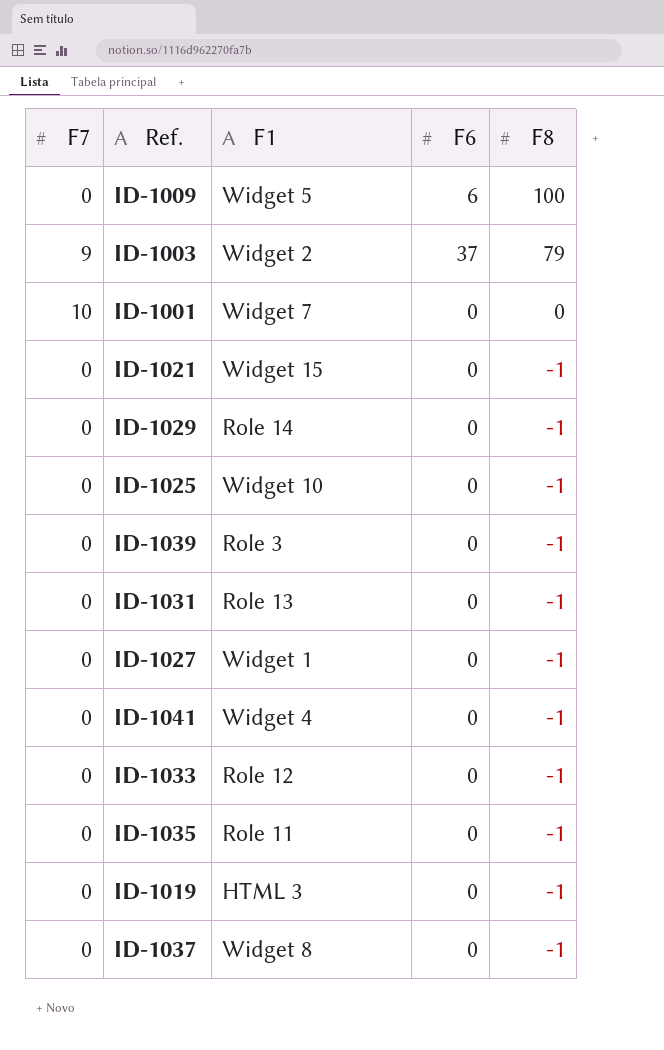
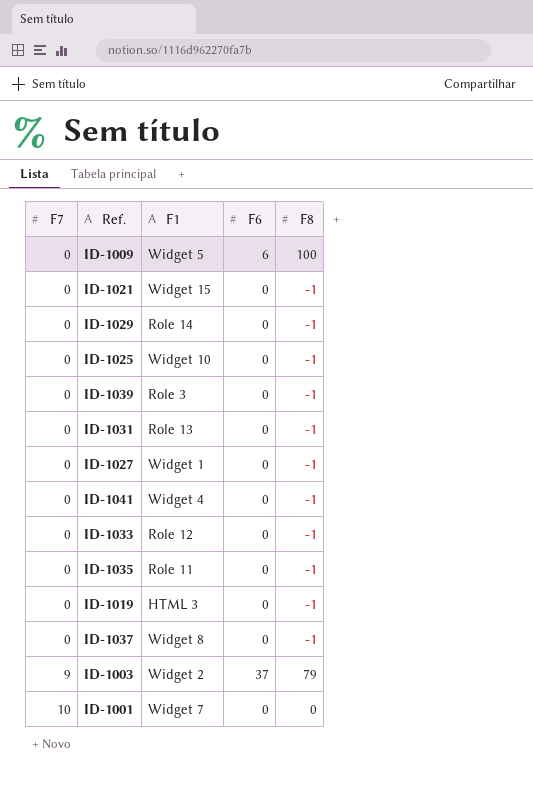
row order: F8 descending -> F7 ascending

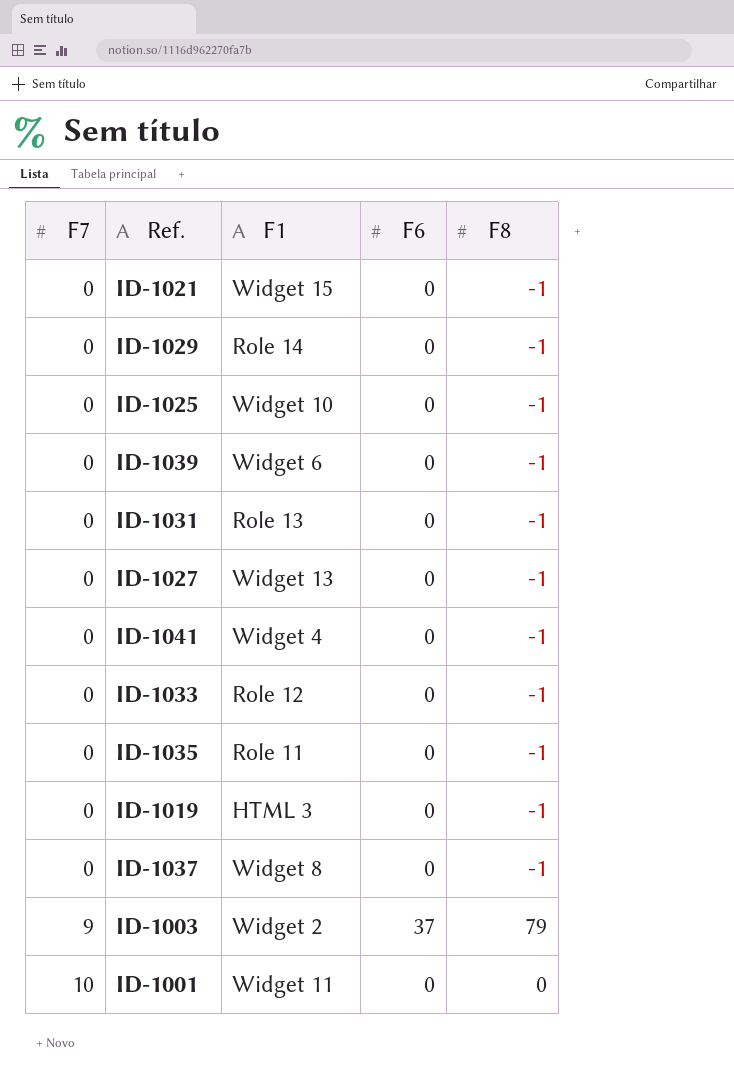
row ID-1009: 0 | Widget 5 | 6 | 100 -> none
ID-1039 | F1: Role 3 -> Widget 6
ID-1027 | F1: Widget 1 -> Widget 13
ID-1001 | F1: Widget 7 -> Widget 11

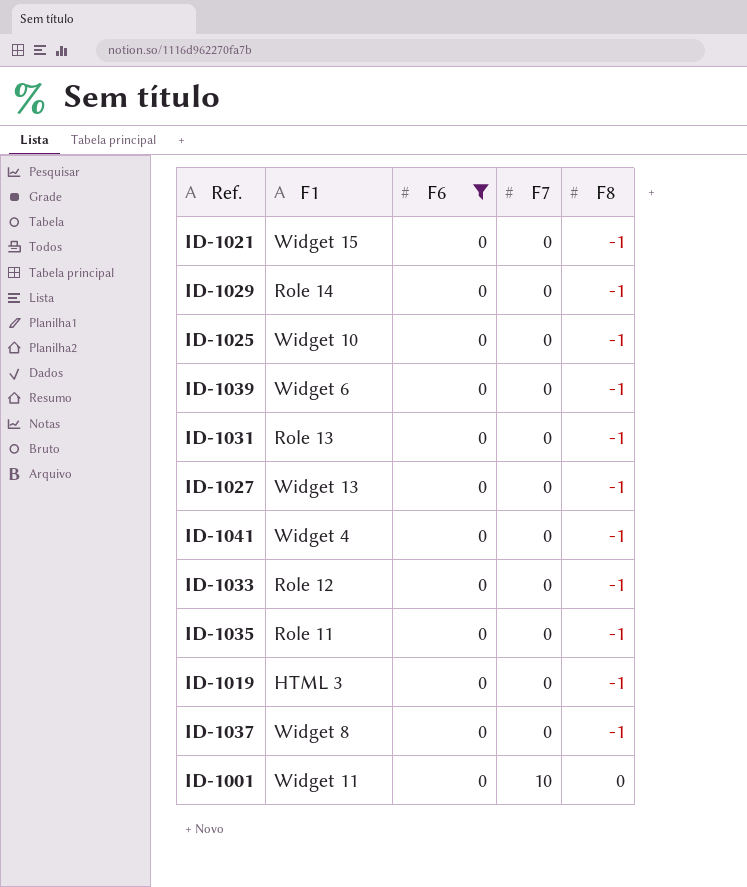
filter: none -> F6 = 0
column F7 | position: 1 -> 4

